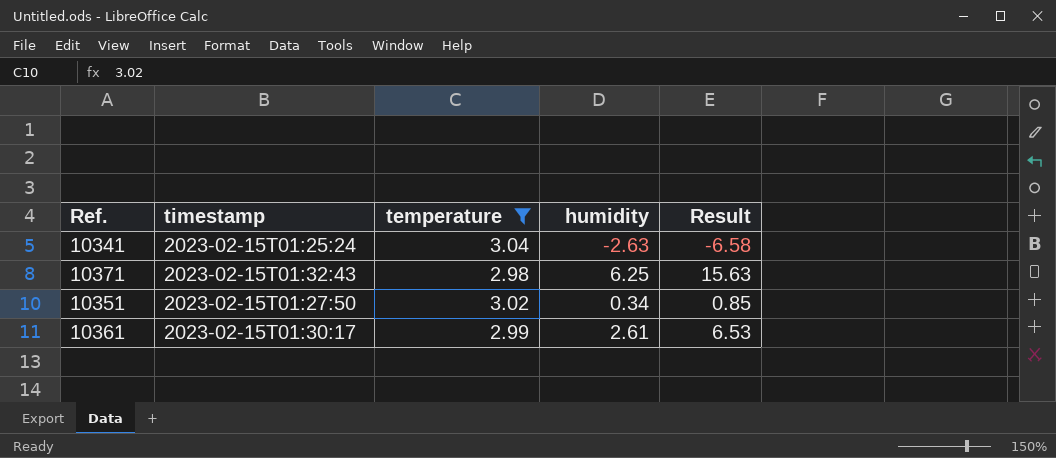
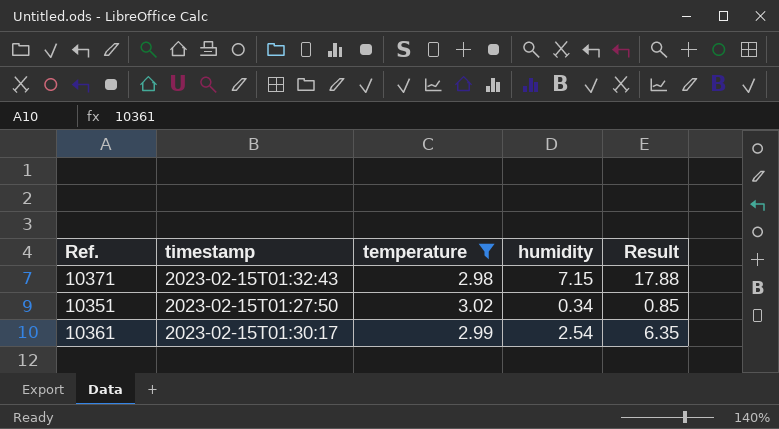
row 10341: 2023-02-15T01:25:24 | 3.04 | -2.63 | -6.58 -> none
10371 | humidity: 6.25 -> 7.15
10371 | Result: 15.63 -> 17.88
10361 | humidity: 2.61 -> 2.54
10361 | Result: 6.53 -> 6.35

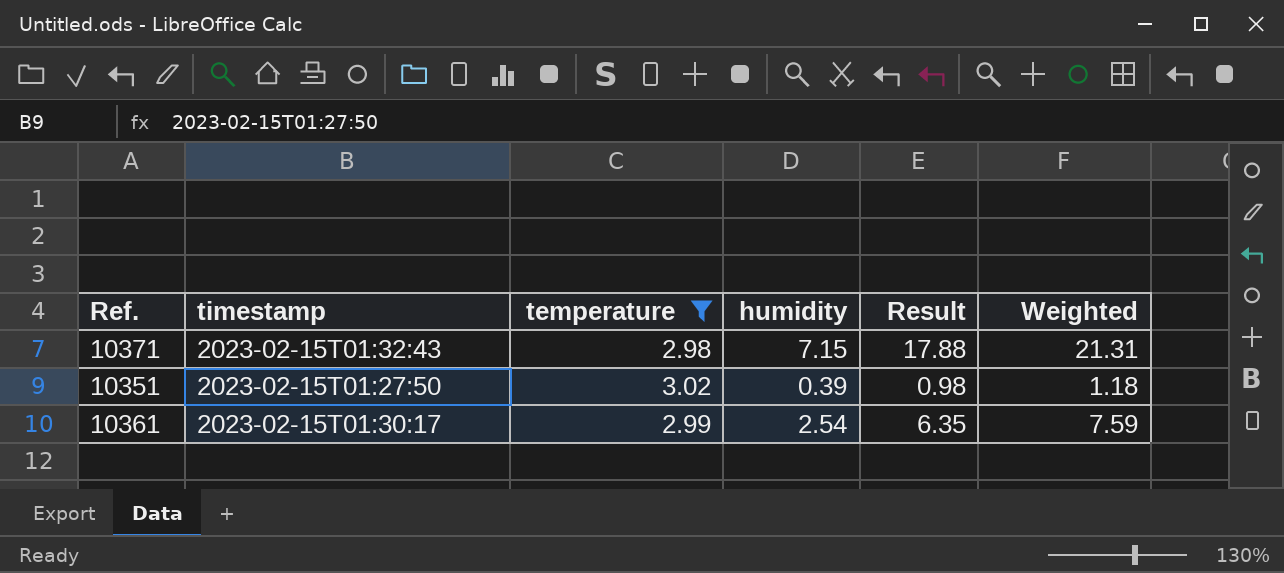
column Weighted | formula: none -> [temperature] * [humidity]
10351 | humidity: 0.34 -> 0.39
10351 | Result: 0.85 -> 0.98

